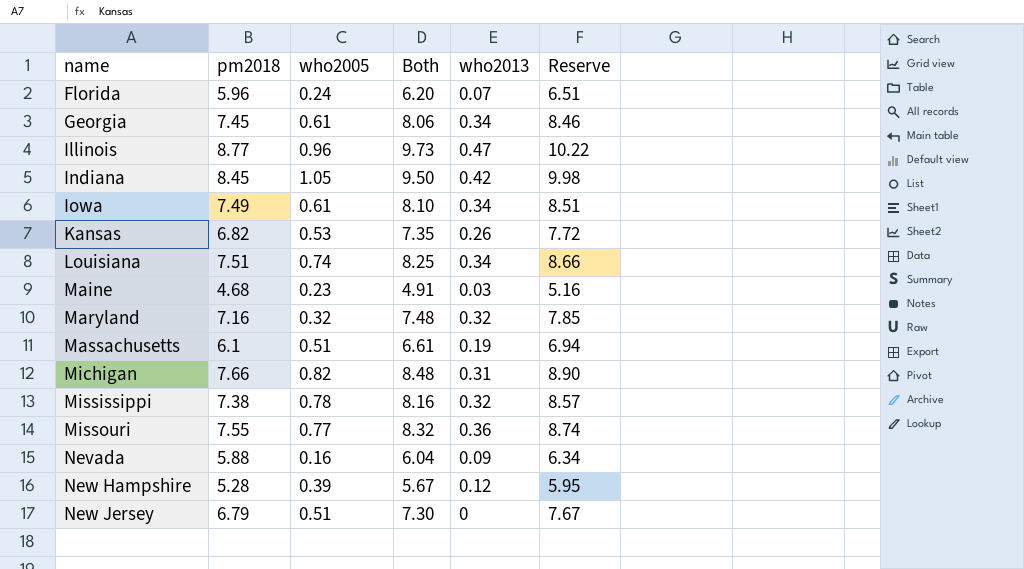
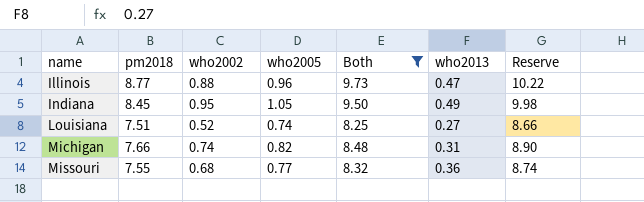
filter: none -> Both >= 8.25
column who2002 | position: none -> 3
Indiana | who2013: 0.42 -> 0.49
Louisiana | who2013: 0.34 -> 0.27

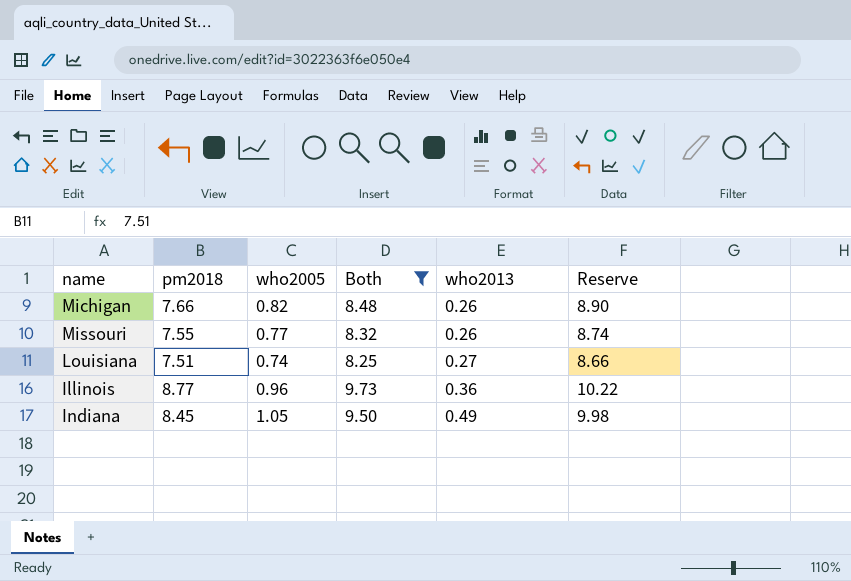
row order: name ascending -> who2013 ascending
column who2002 | position: 3 -> none
Michigan | who2013: 0.31 -> 0.26
Missouri | who2013: 0.36 -> 0.26
Illinois | who2013: 0.47 -> 0.36

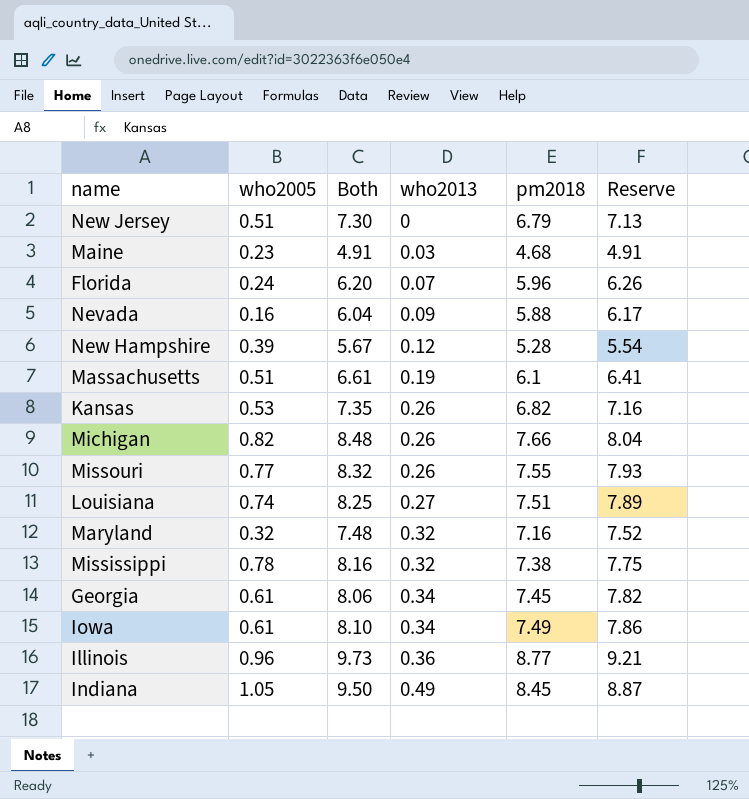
filter: Both >= 8.25 -> none
column pm2018 | position: 2 -> 5
column Reserve | formula: [Both] * 1.05 -> [pm2018] * 1.05

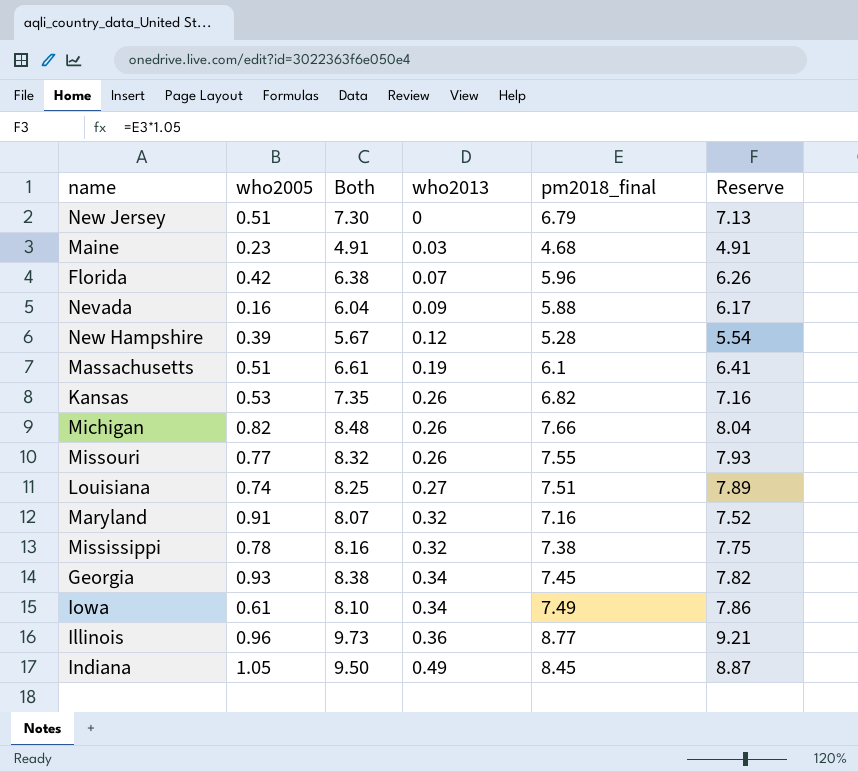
column name: pm2018 -> pm2018_final
Florida | who2005: 0.24 -> 0.42
Florida | Both: 6.20 -> 6.38
Maryland | who2005: 0.32 -> 0.91
Maryland | Both: 7.48 -> 8.07
Georgia | who2005: 0.61 -> 0.93
Georgia | Both: 8.06 -> 8.38

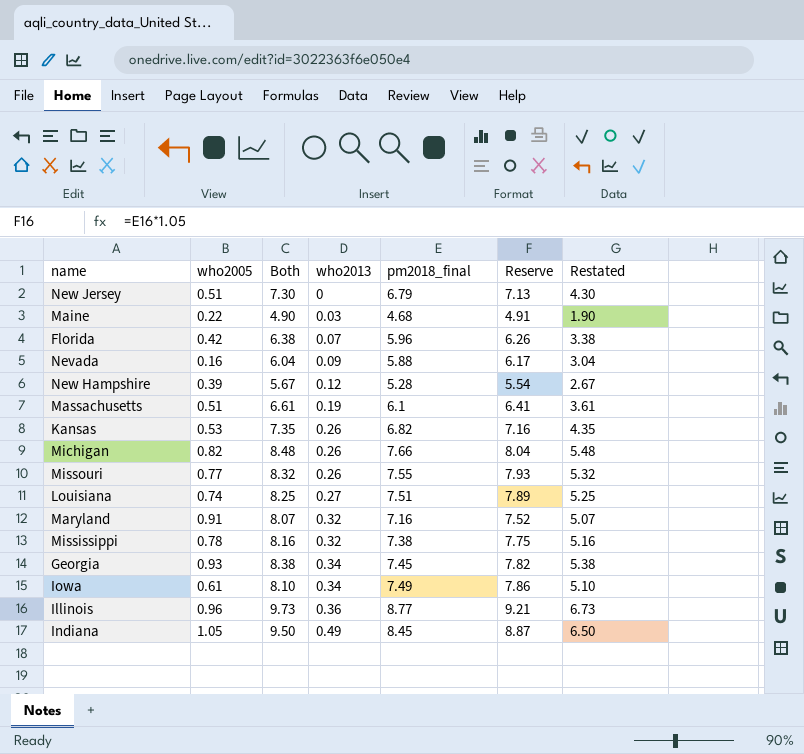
column Restated | formula: none -> [Both] - 3
Maine | who2005: 0.23 -> 0.22
Maine | Both: 4.91 -> 4.90

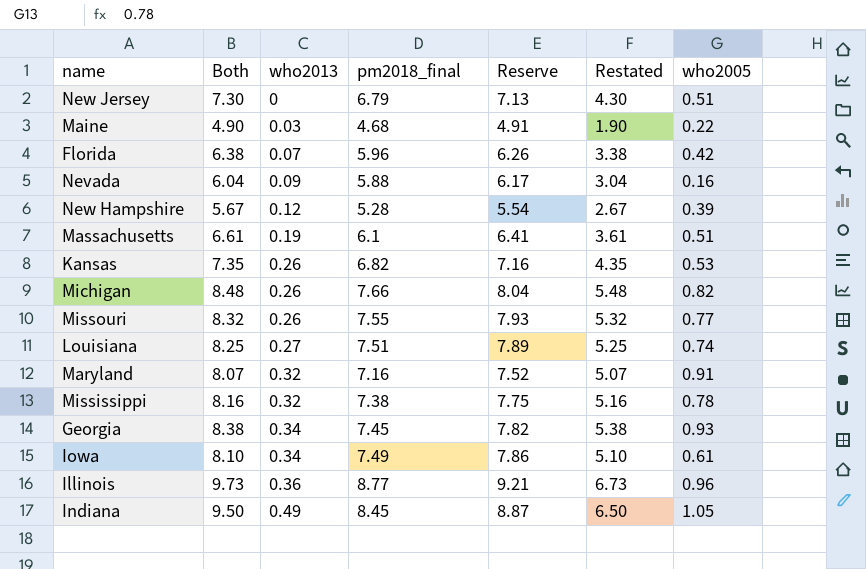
column who2005 | position: 2 -> 7

